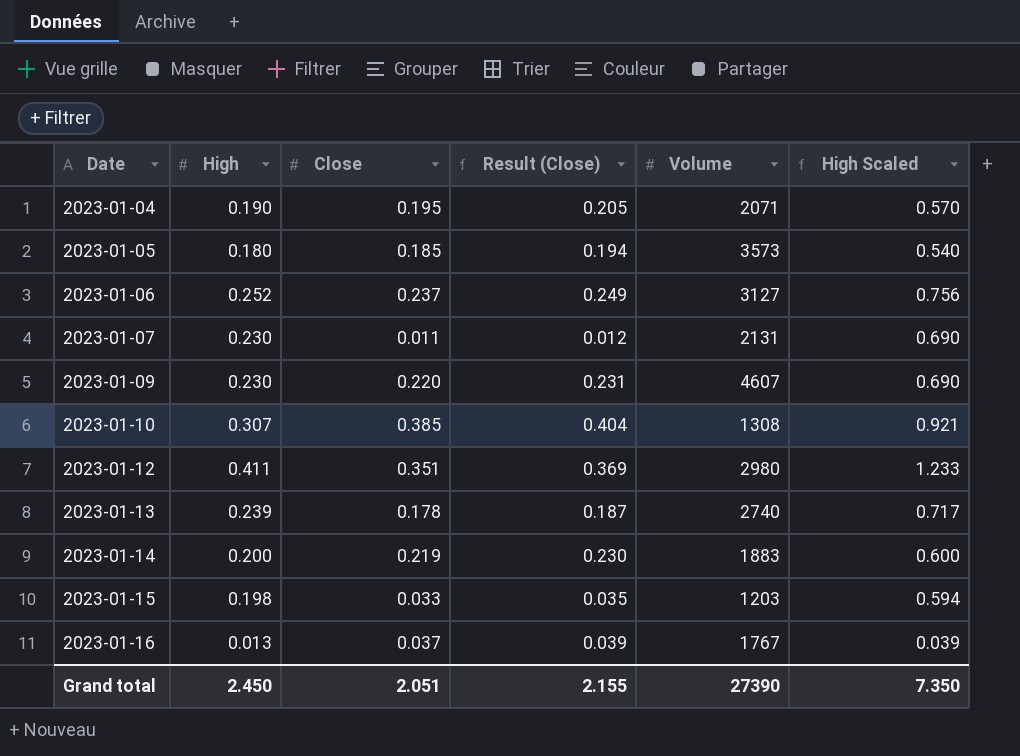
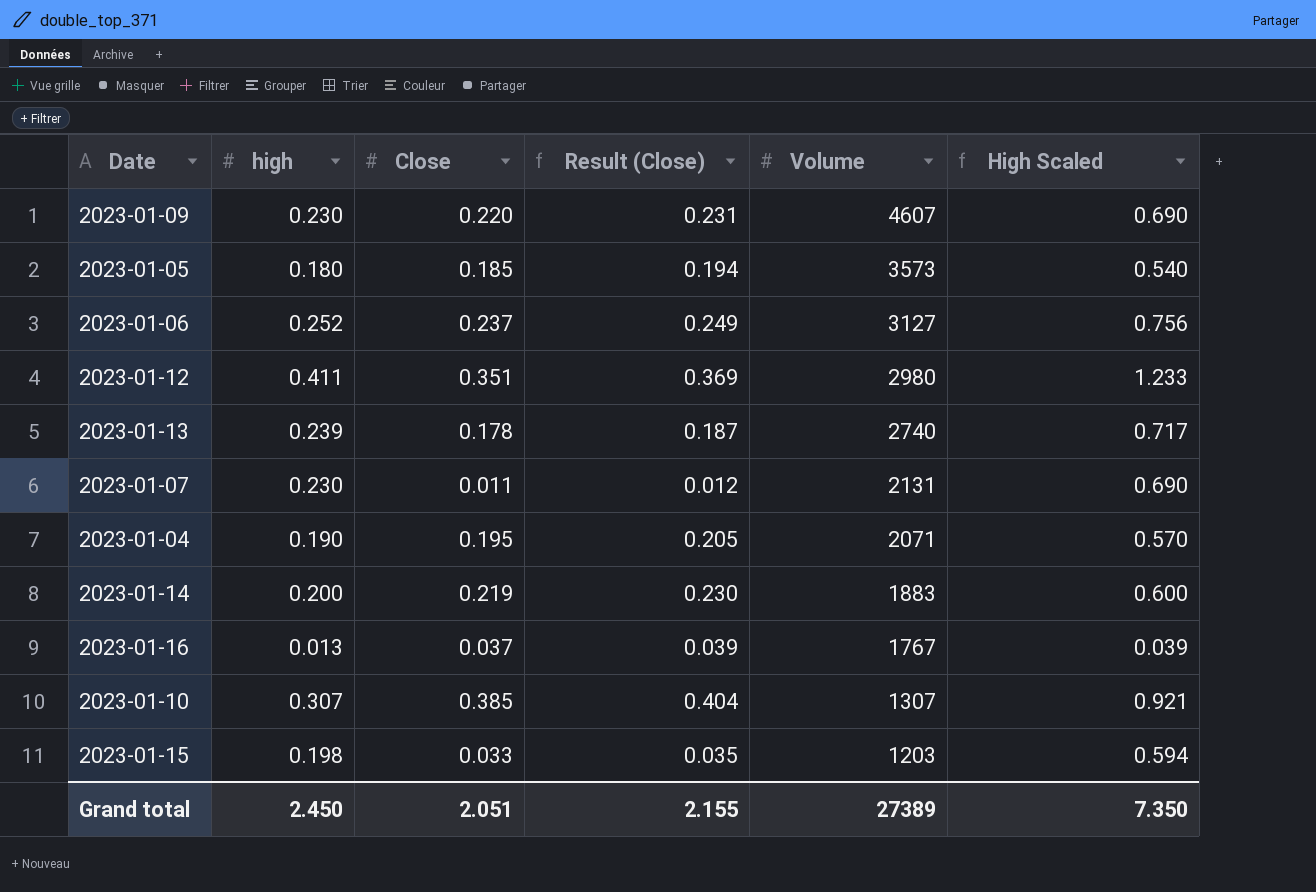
row order: Date ascending -> Volume descending
column name: High -> high
2023-01-10 | Volume: 1308 -> 1307
Grand total | Volume: 27390 -> 27389

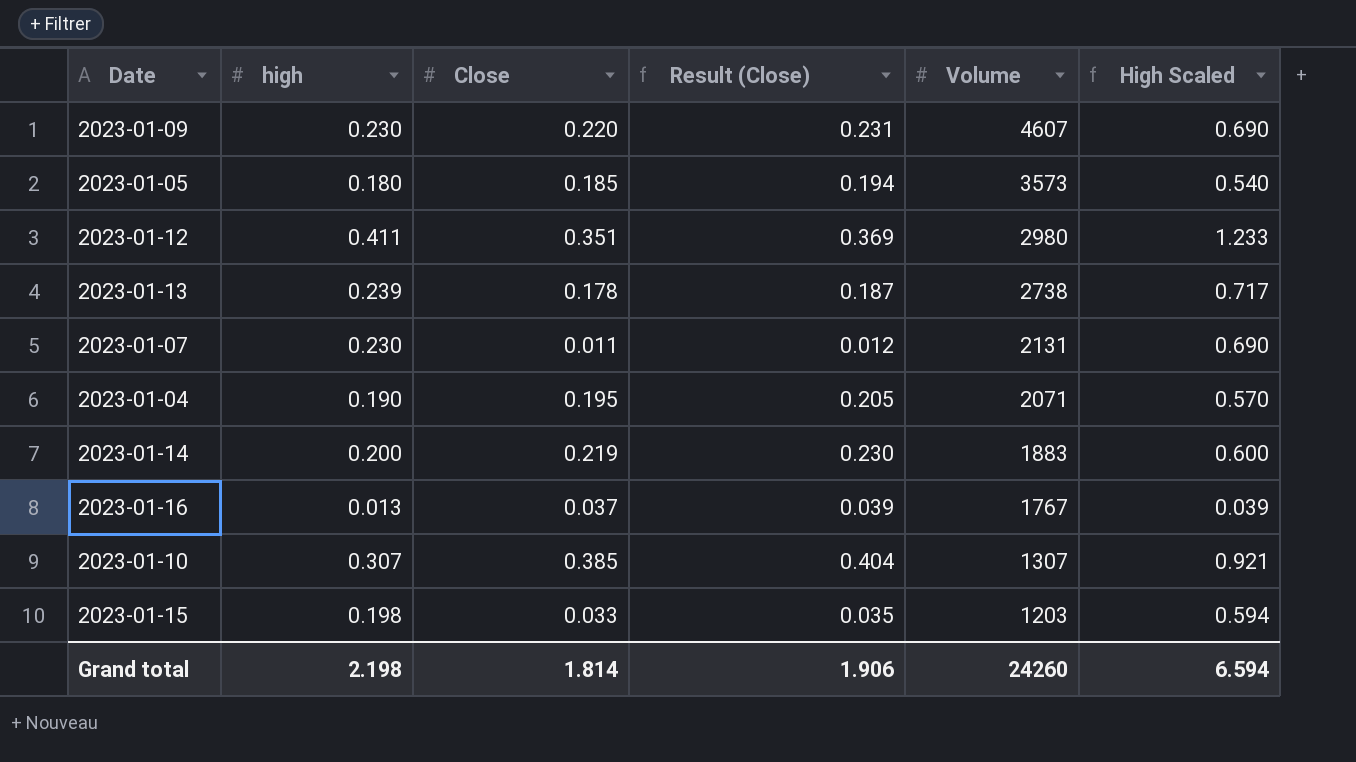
row 2023-01-06: 0.252 | 0.237 | 0.249 | 3127 | 0.756 -> none
2023-01-13 | Volume: 2740 -> 2738
Grand total | high: 2.450 -> 2.198
Grand total | Close: 2.051 -> 1.814
Grand total | Result (Close): 2.155 -> 1.906
Grand total | Volume: 27389 -> 24260
Grand total | High Scaled: 7.350 -> 6.594

